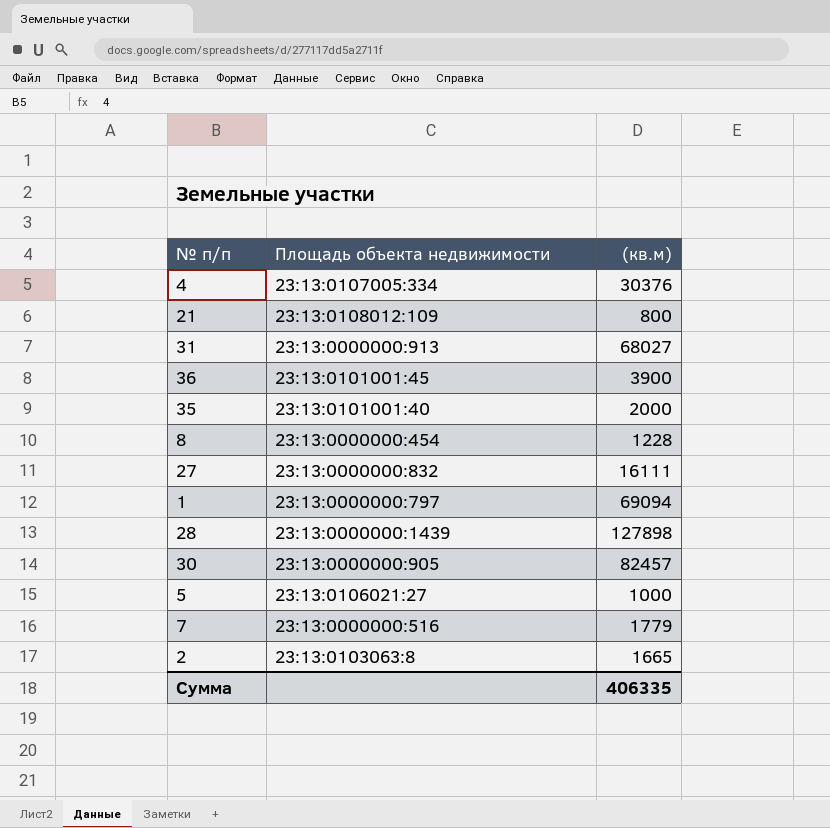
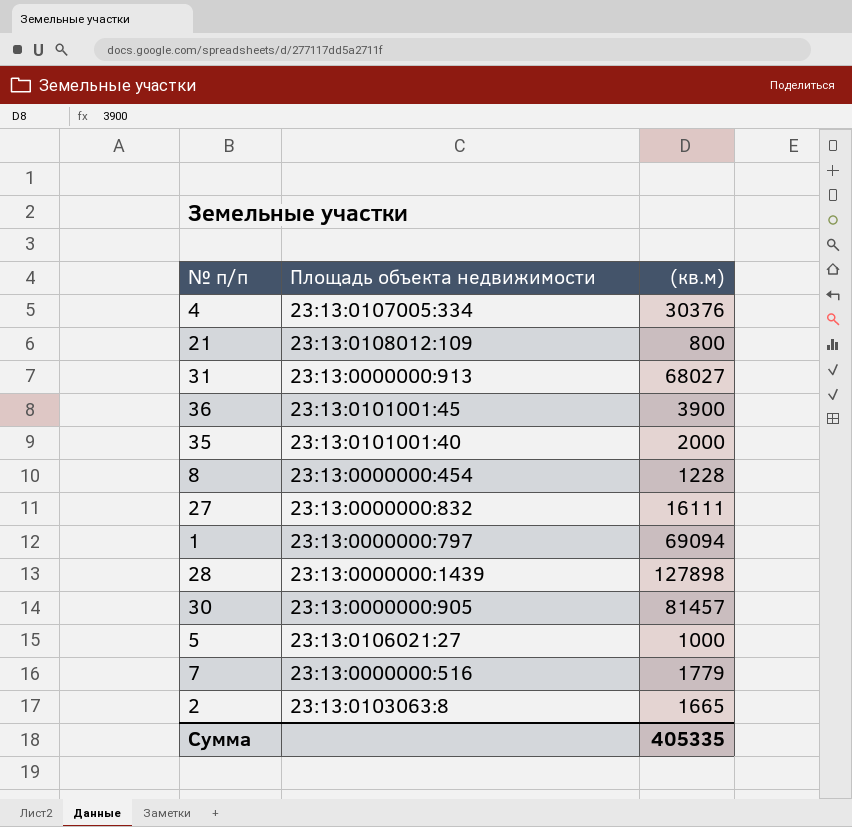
30 | (кв.м): 82457 -> 81457
Сумма | (кв.м): 406335 -> 405335

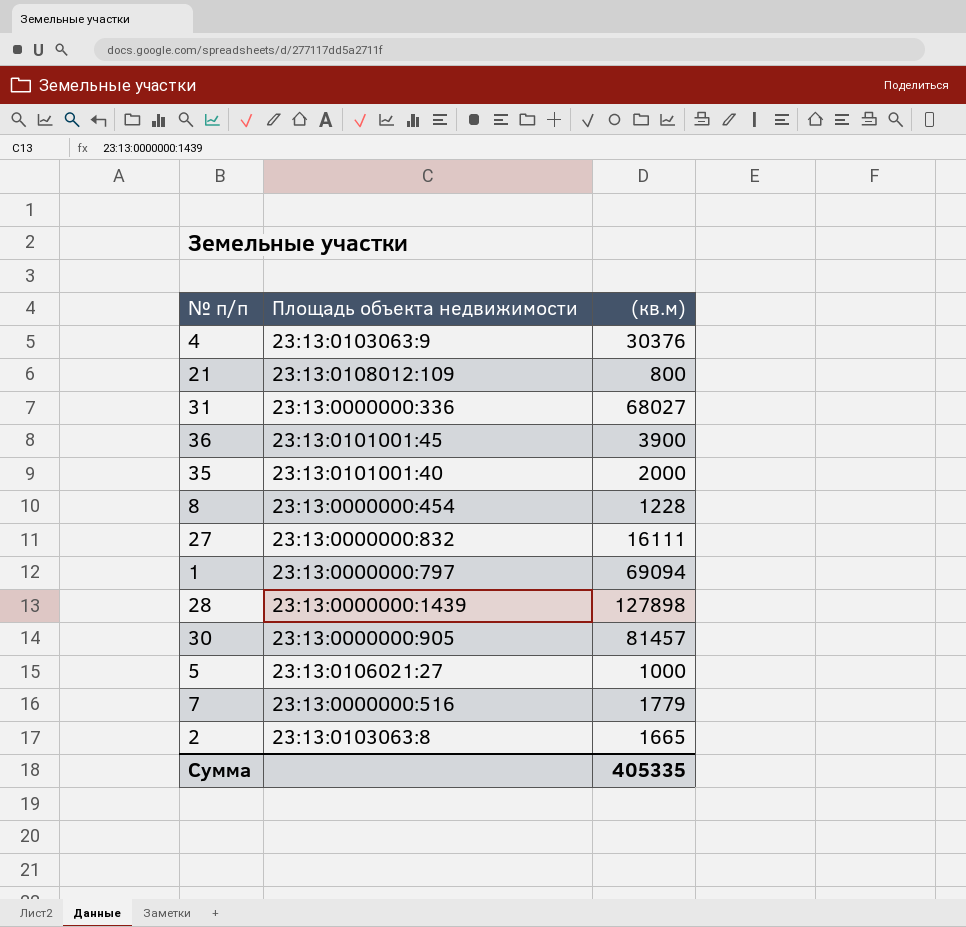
4 | Площадь объекта недвижимости: 23:13:0107005:334 -> 23:13:0103063:9
31 | Площадь объекта недвижимости: 23:13:0000000:913 -> 23:13:0000000:336

